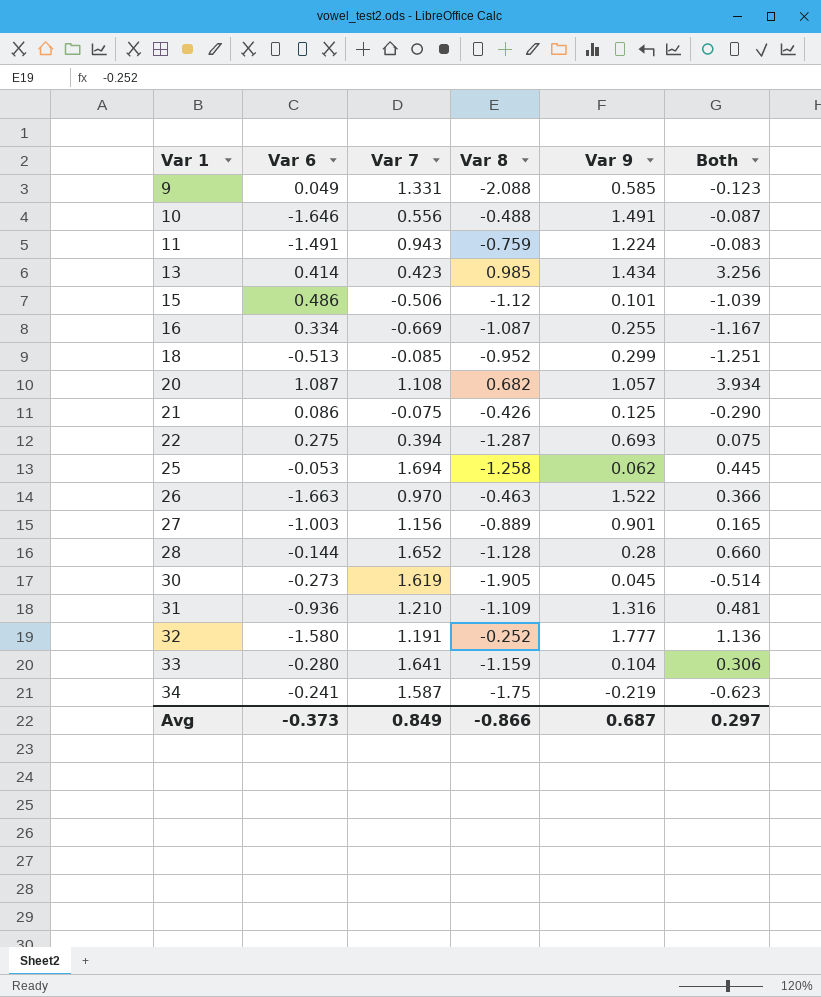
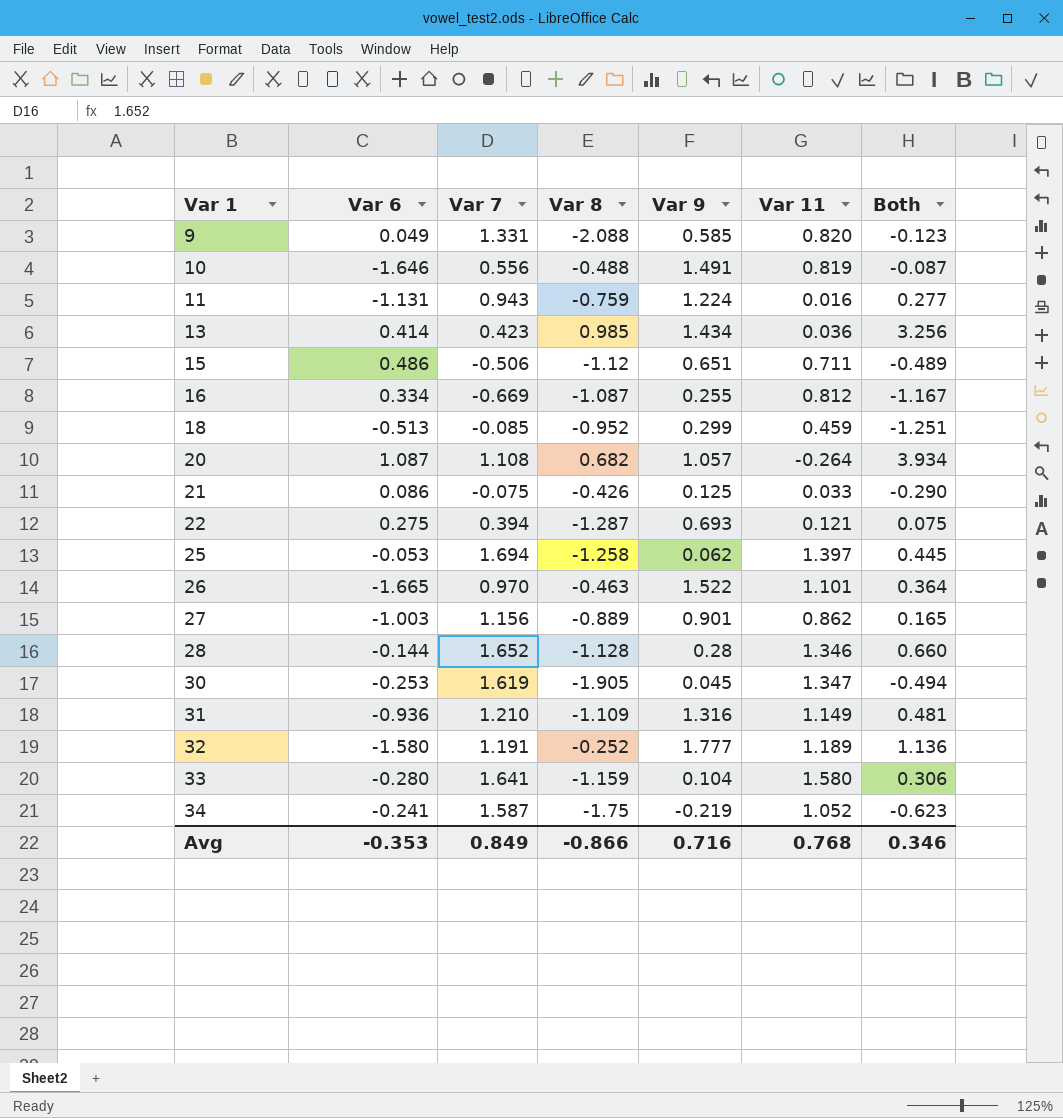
column Var 11 | position: none -> 6
11 | Var 6: -1.491 -> -1.131
11 | Both: -0.083 -> 0.277
15 | Var 9: 0.101 -> 0.651
15 | Both: -1.039 -> -0.489
26 | Var 6: -1.663 -> -1.665
26 | Both: 0.366 -> 0.364
30 | Var 6: -0.273 -> -0.253
30 | Both: -0.514 -> -0.494
Avg | Var 6: -0.373 -> -0.353
Avg | Var 9: 0.687 -> 0.716
Avg | Both: 0.297 -> 0.346

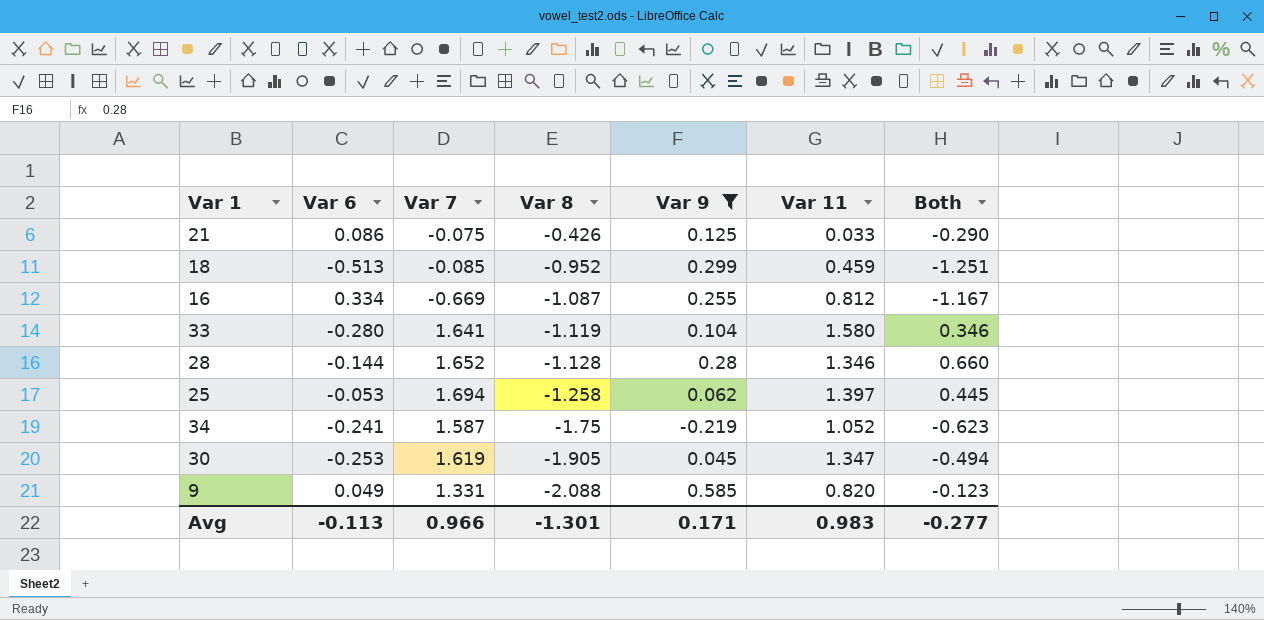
filter: none -> Var 9 <= 0.585
row order: Var 1 ascending -> Var 8 descending
33 | Var 8: -1.159 -> -1.119
33 | Both: 0.306 -> 0.346
Avg | Var 6: -0.353 -> -0.113
Avg | Var 7: 0.849 -> 0.966
Avg | Var 8: -0.866 -> -1.301
Avg | Var 9: 0.716 -> 0.171
Avg | Var 11: 0.768 -> 0.983
Avg | Both: 0.346 -> -0.277

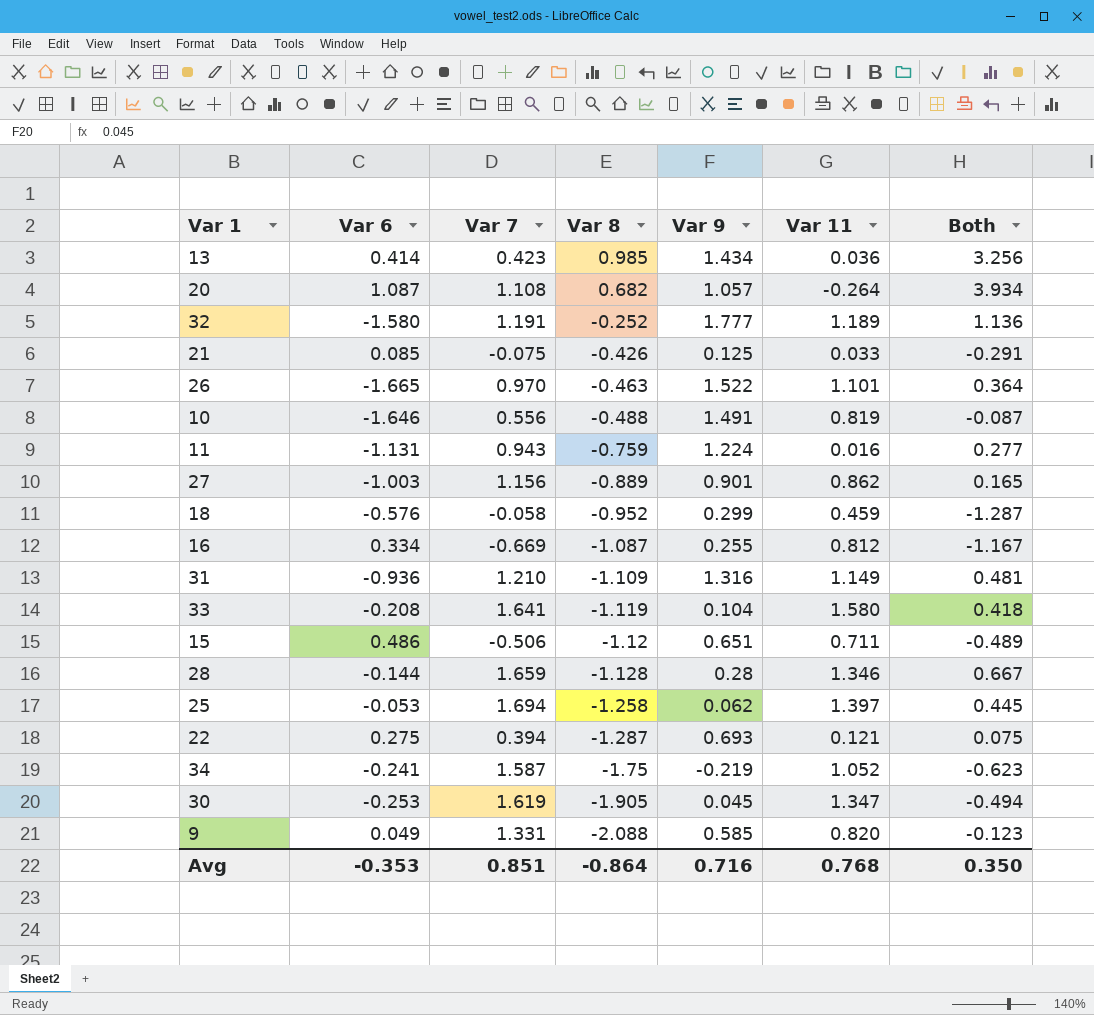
filter: Var 9 <= 0.585 -> none
21 | Var 6: 0.086 -> 0.085
21 | Both: -0.290 -> -0.291
18 | Var 6: -0.513 -> -0.576
18 | Var 7: -0.085 -> -0.058
18 | Both: -1.251 -> -1.287
33 | Var 6: -0.280 -> -0.208
33 | Both: 0.346 -> 0.418
28 | Var 7: 1.652 -> 1.659
28 | Both: 0.660 -> 0.667
Avg | Var 6: -0.113 -> -0.353
Avg | Var 7: 0.966 -> 0.851
Avg | Var 8: -1.301 -> -0.864
Avg | Var 9: 0.171 -> 0.716
Avg | Var 11: 0.983 -> 0.768
Avg | Both: -0.277 -> 0.350

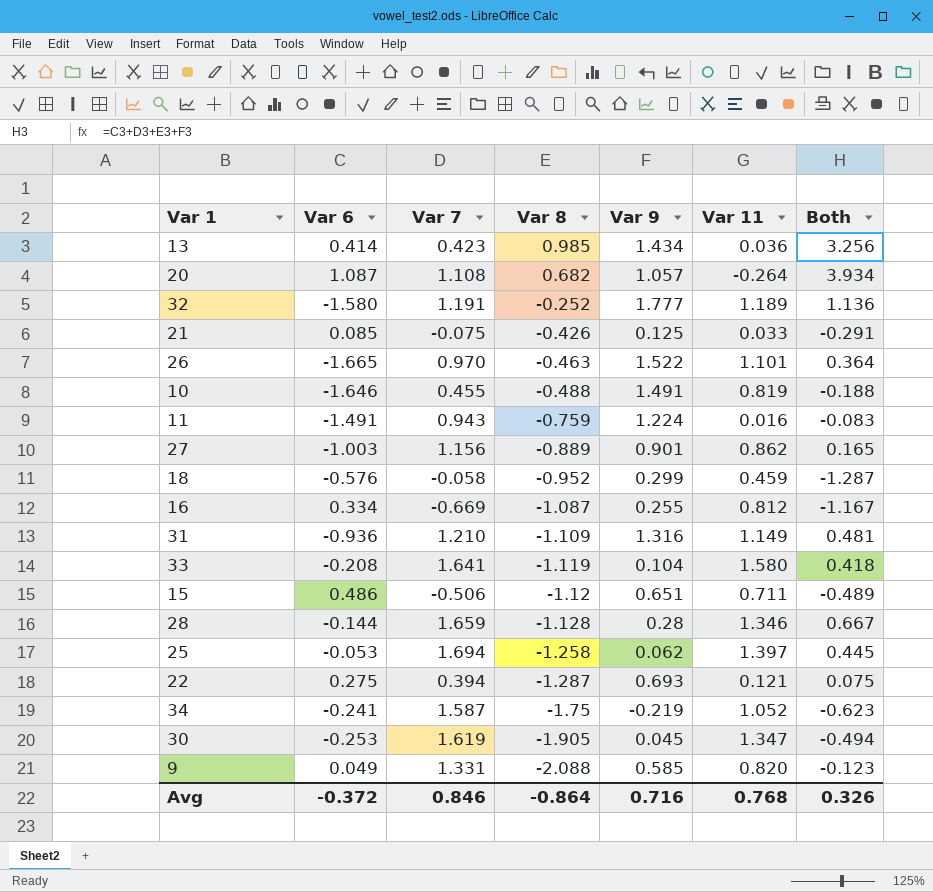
10 | Var 7: 0.556 -> 0.455
10 | Both: -0.087 -> -0.188
11 | Var 6: -1.131 -> -1.491
11 | Both: 0.277 -> -0.083
Avg | Var 6: -0.353 -> -0.372
Avg | Var 7: 0.851 -> 0.846
Avg | Both: 0.350 -> 0.326

